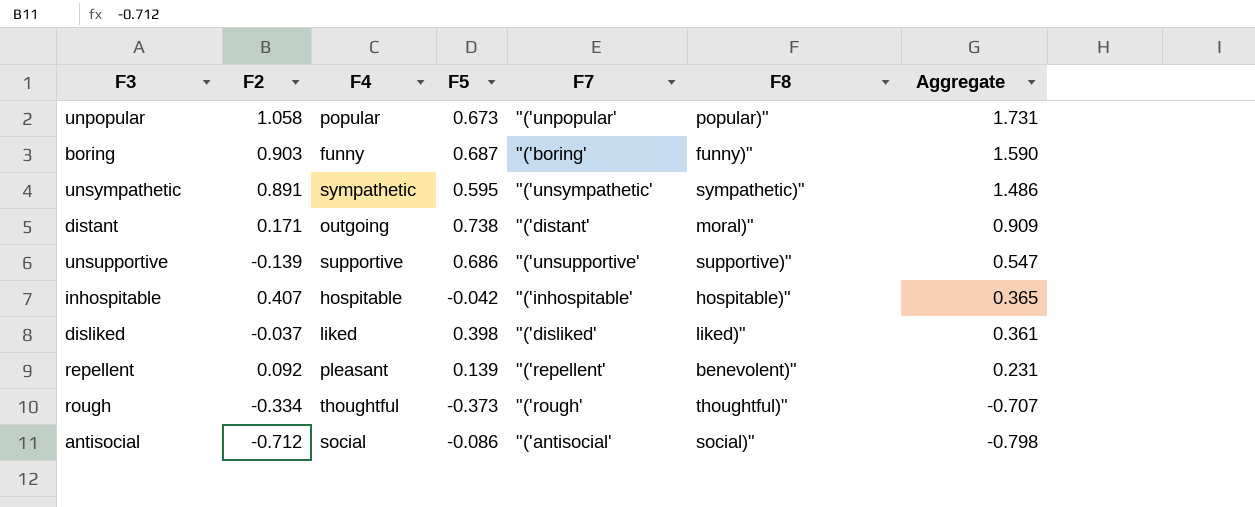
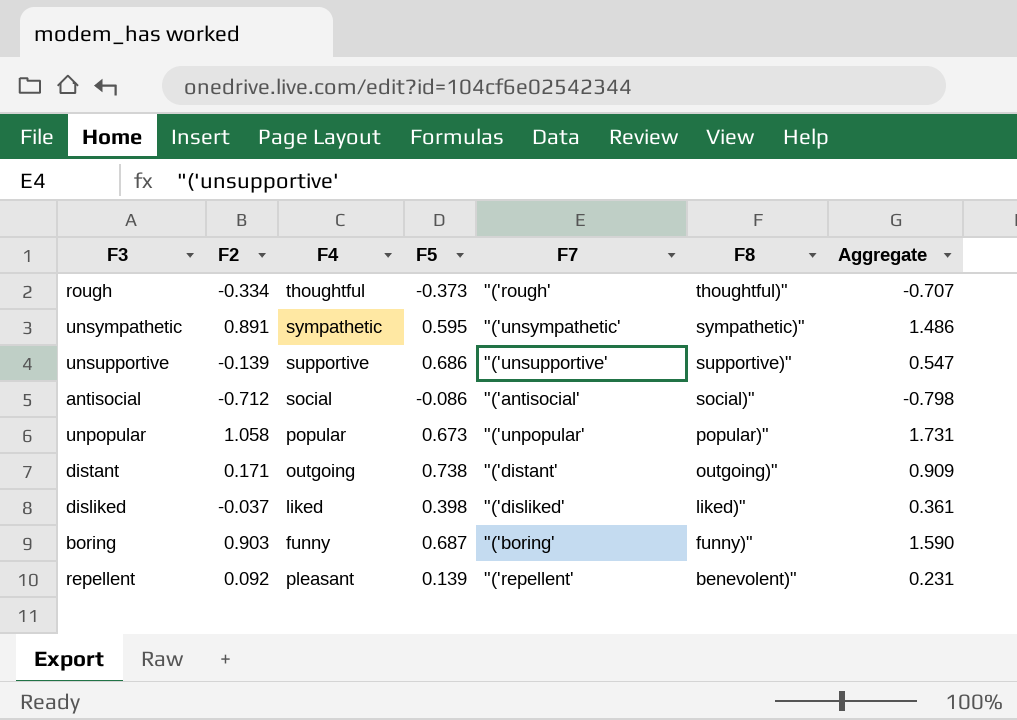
row order: Aggregate descending -> F8 descending
row inhospitable: 0.407 | hospitable | -0.042 | "('inhospitable' | hospitable)" | 0.365 -> none
distant | F8: moral)" -> outgoing)"

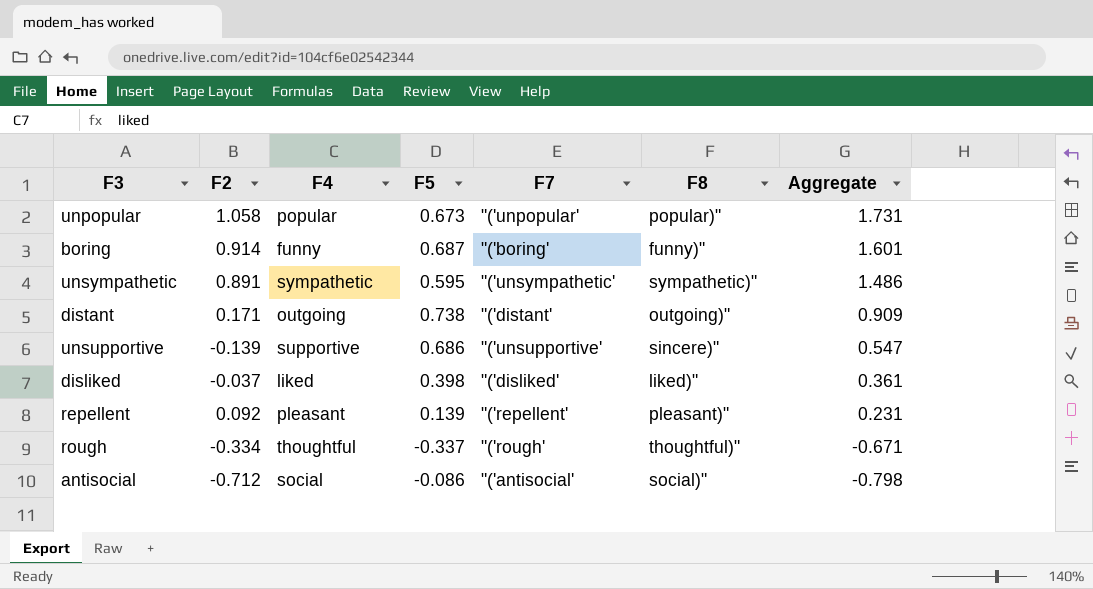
row order: F8 descending -> Aggregate descending
boring | F2: 0.903 -> 0.914
boring | Aggregate: 1.590 -> 1.601
unsupportive | F8: supportive)" -> sincere)"
repellent | F8: benevolent)" -> pleasant)"
rough | F5: -0.373 -> -0.337
rough | Aggregate: -0.707 -> -0.671

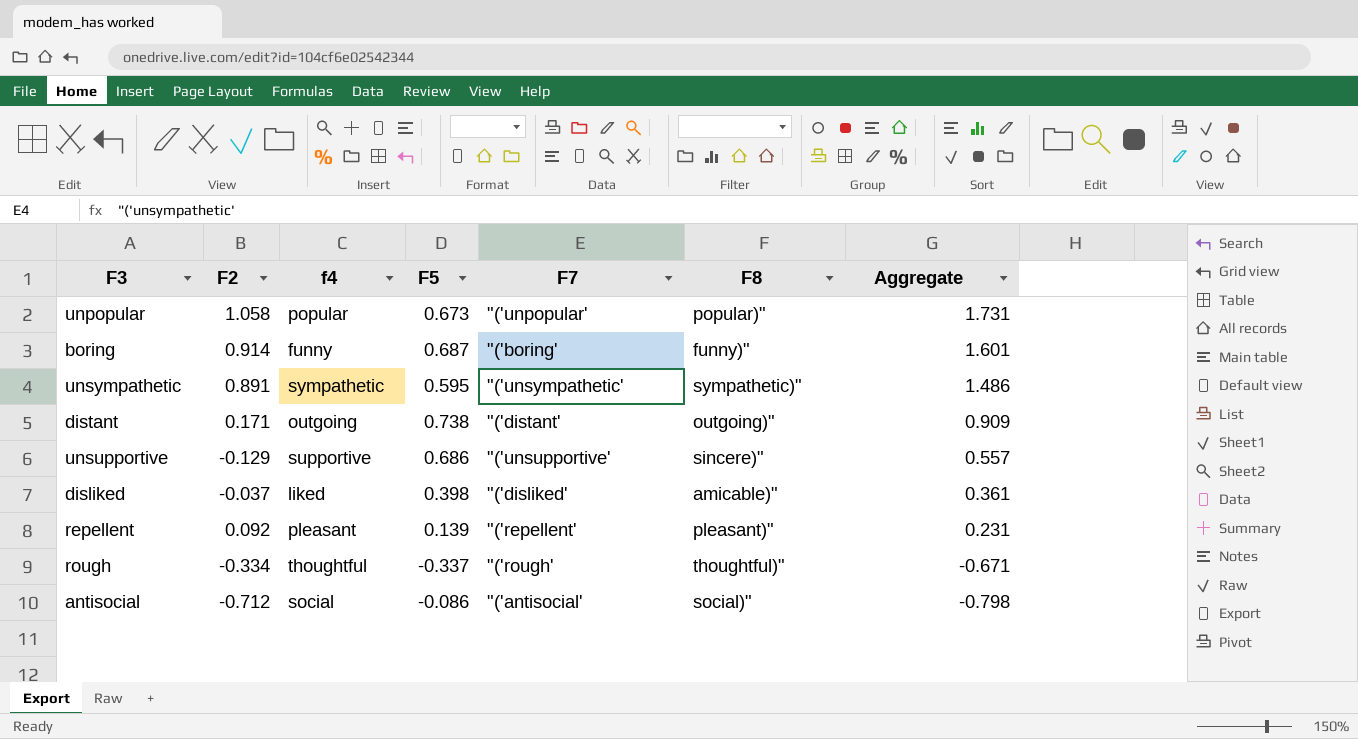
column name: F4 -> f4
unsupportive | F2: -0.139 -> -0.129
unsupportive | Aggregate: 0.547 -> 0.557
disliked | F8: liked)" -> amicable)"

